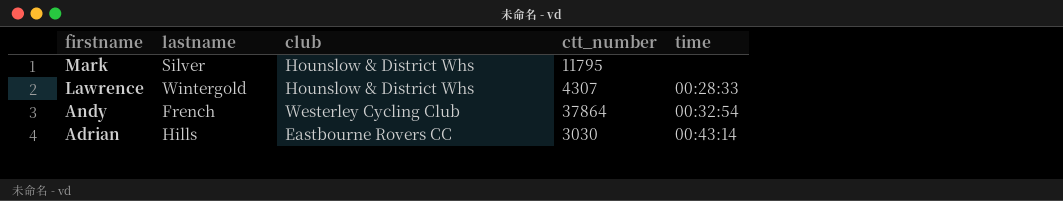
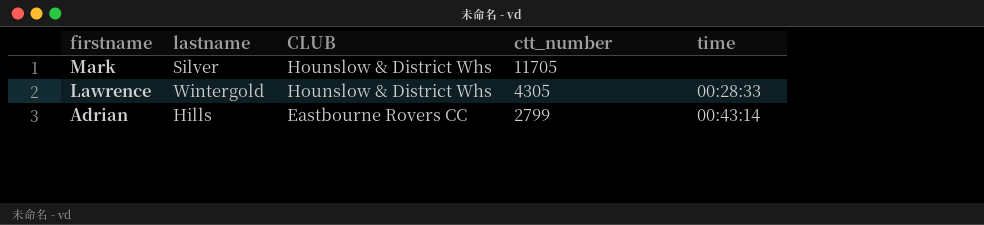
column name: club -> CLUB
row Andy: French | Westerley Cycling Club | 37864 | 00:32:54 -> none
Mark | ctt_number: 11795 -> 11705
Lawrence | ctt_number: 4307 -> 4305
Adrian | ctt_number: 3030 -> 2799

